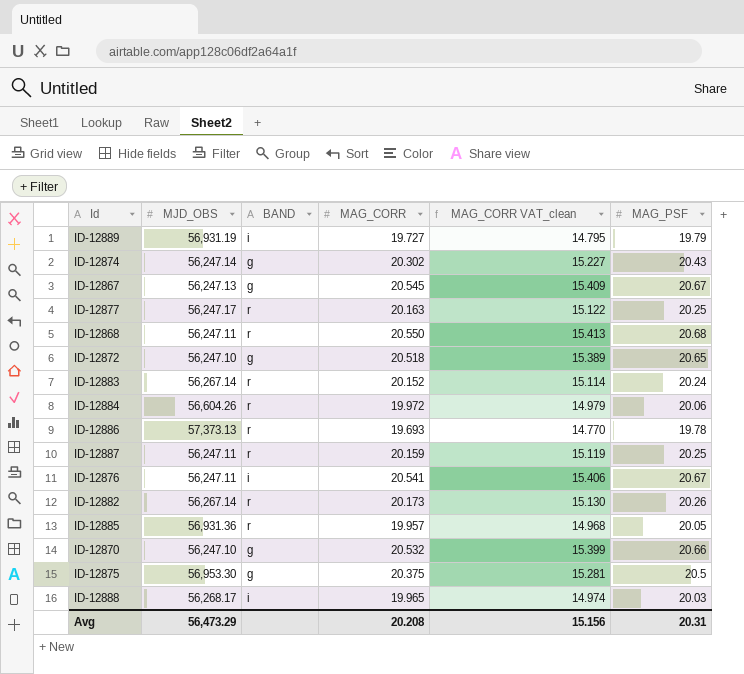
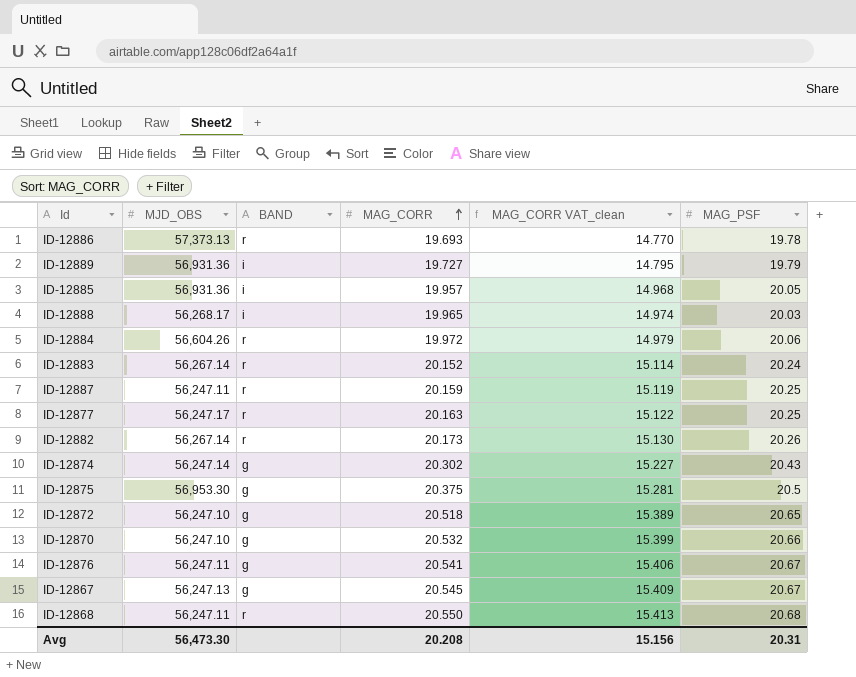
row order: none -> MAG_CORR ascending
ID-12889 | MJD_OBS: 56,931.19 -> 56,931.36
ID-12885 | BAND: r -> i
ID-12876 | BAND: i -> g
Avg | MJD_OBS: 56,473.29 -> 56,473.30

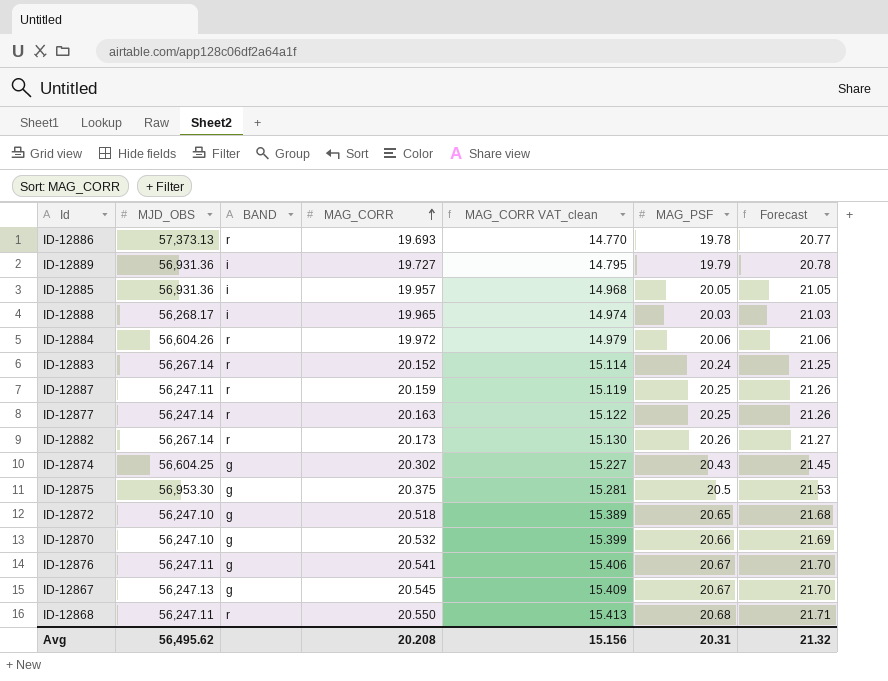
column Forecast | formula: none -> [MAG_PSF] * 1.05
ID-12877 | MJD_OBS: 56,247.17 -> 56,247.14
ID-12874 | MJD_OBS: 56,247.14 -> 56,604.25
Avg | MJD_OBS: 56,473.30 -> 56,495.62

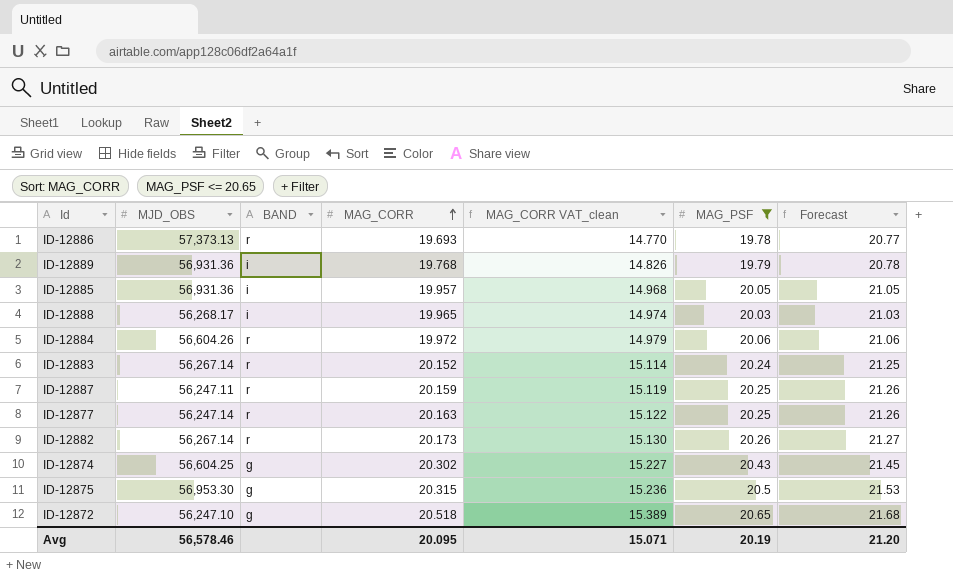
filter: none -> MAG_PSF <= 20.65
ID-12889 | MAG_CORR: 19.727 -> 19.768
ID-12889 | MAG_CORR VAT_clean: 14.795 -> 14.826
ID-12875 | MAG_CORR: 20.375 -> 20.315
ID-12875 | MAG_CORR VAT_clean: 15.281 -> 15.236
Avg | MJD_OBS: 56,495.62 -> 56,578.46
Avg | MAG_CORR: 20.208 -> 20.095
Avg | MAG_CORR VAT_clean: 15.156 -> 15.071
Avg | MAG_PSF: 20.31 -> 20.19
Avg | Forecast: 21.32 -> 21.20

